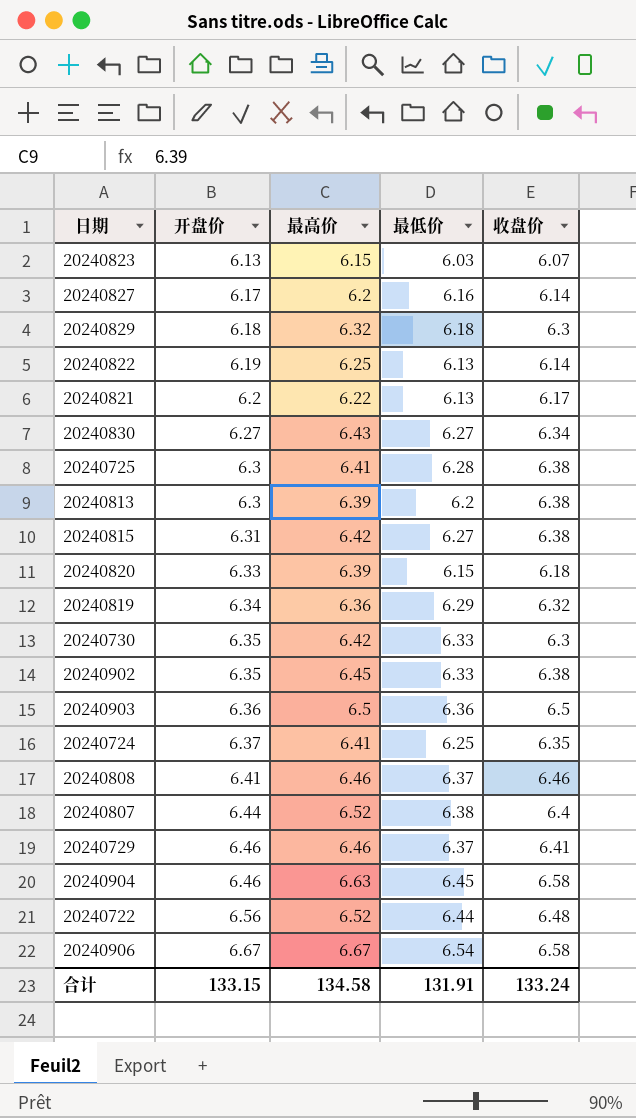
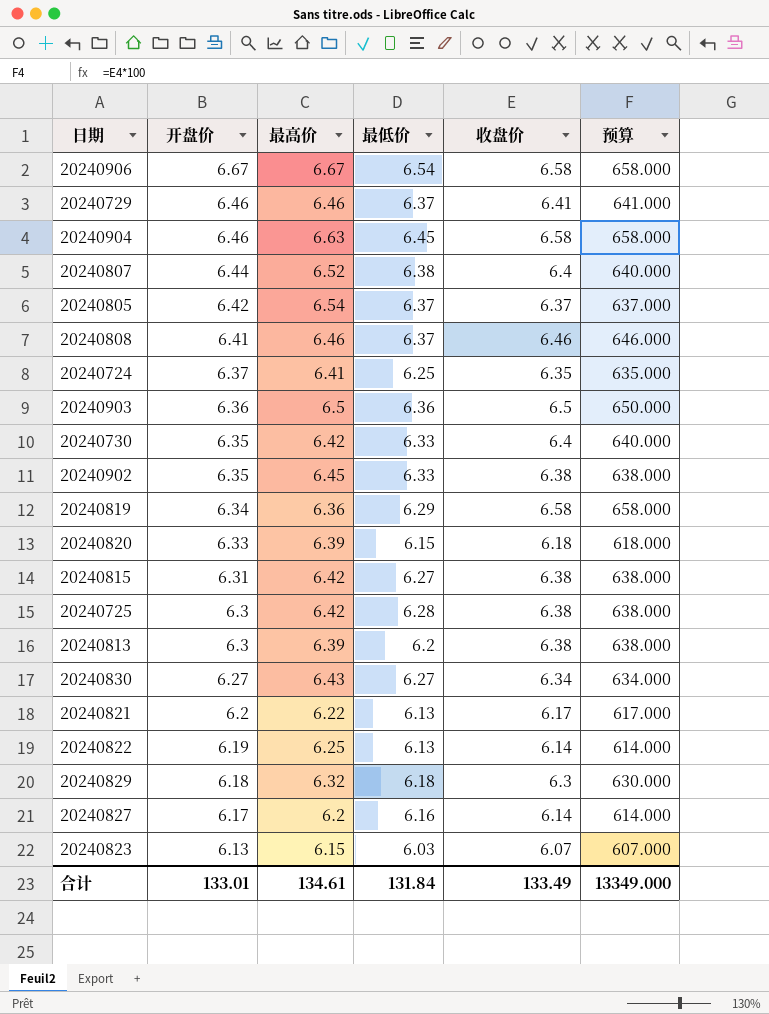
row order: 开盘价 ascending -> 开盘价 descending
column 预算 | formula: none -> [收盘价] * 100
row 20240722: 6.56 | 6.52 | 6.44 | 6.48 -> none
row 20240805: none -> 6.42 | 6.54 | 6.37 | 6.37 | 637.000
20240730 | 收盘价: 6.3 -> 6.4
20240819 | 收盘价: 6.32 -> 6.58
20240725 | 最高价: 6.41 -> 6.42
合计 | 开盘价: 133.15 -> 133.01
合计 | 最高价: 134.58 -> 134.61
合计 | 最低价: 131.91 -> 131.84
合计 | 收盘价: 133.24 -> 133.49

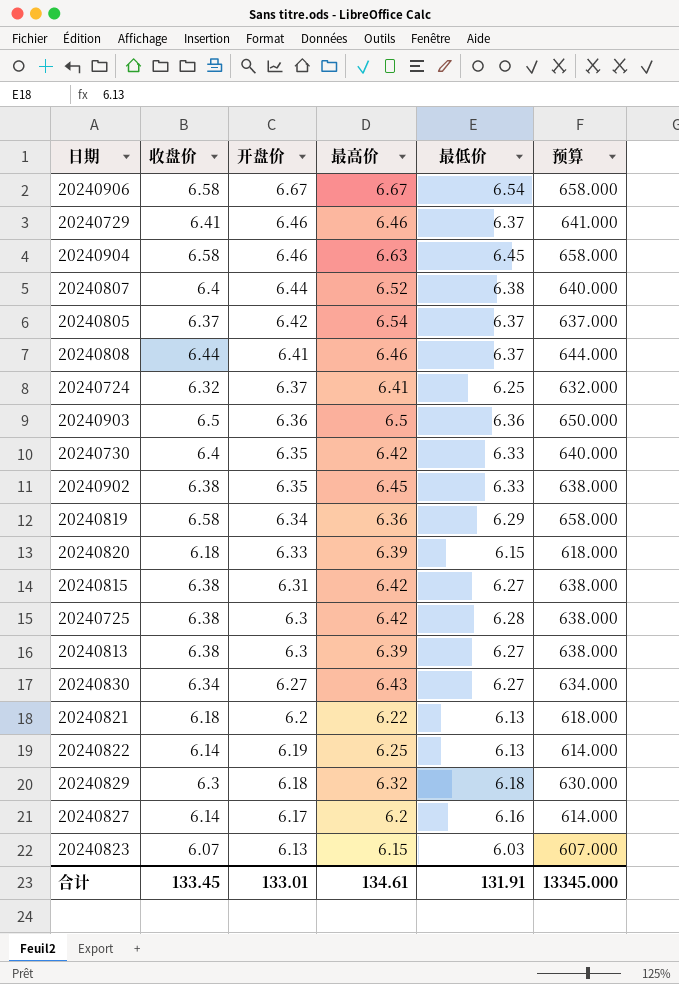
column 收盘价 | position: 5 -> 2
20240808 | 收盘价: 6.46 -> 6.44
20240808 | 预算: 646.000 -> 644.000
20240724 | 收盘价: 6.35 -> 6.32
20240724 | 预算: 635.000 -> 632.000
20240813 | 最低价: 6.2 -> 6.27
20240821 | 收盘价: 6.17 -> 6.18
20240821 | 预算: 617.000 -> 618.000
合计 | 收盘价: 133.49 -> 133.45
合计 | 最低价: 131.84 -> 131.91
合计 | 预算: 13349.000 -> 13345.000

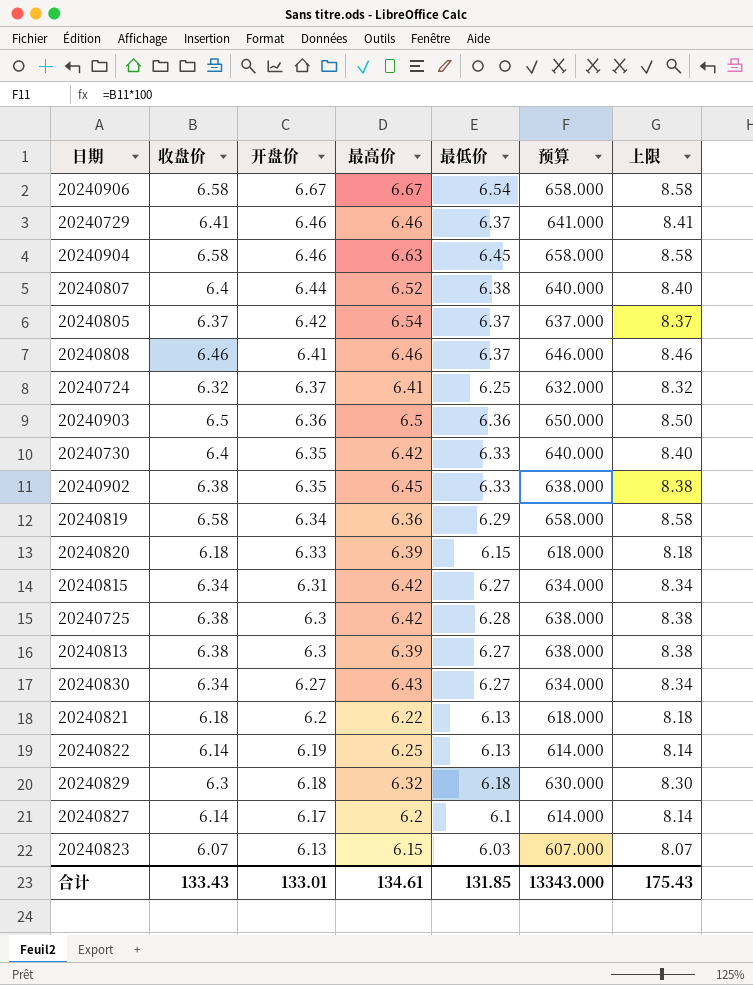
column 上限 | formula: none -> [收盘价] + 2
20240808 | 收盘价: 6.44 -> 6.46
20240808 | 预算: 644.000 -> 646.000
20240815 | 收盘价: 6.38 -> 6.34
20240815 | 预算: 638.000 -> 634.000
20240827 | 最低价: 6.16 -> 6.1
合计 | 收盘价: 133.45 -> 133.43
合计 | 最低价: 131.91 -> 131.85
合计 | 预算: 13345.000 -> 13343.000

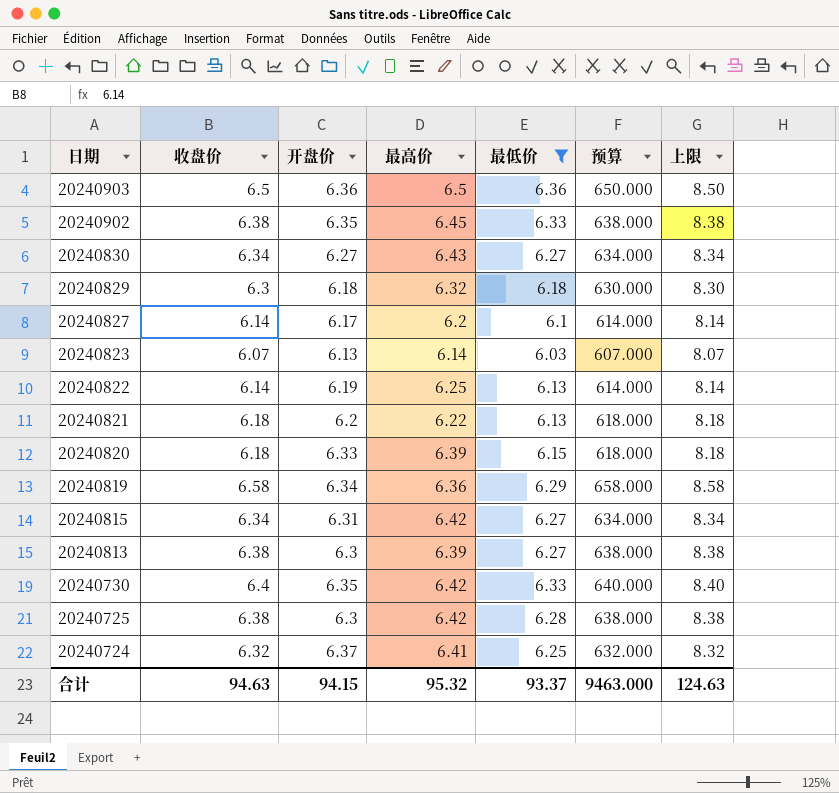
filter: none -> 最低价 <= 6.36
row order: 开盘价 descending -> 日期 descending
20240823 | 最高价: 6.15 -> 6.14
合计 | 收盘价: 133.43 -> 94.63
合计 | 开盘价: 133.01 -> 94.15
合计 | 最高价: 134.61 -> 95.32
合计 | 最低价: 131.85 -> 93.37
合计 | 预算: 13343.000 -> 9463.000
合计 | 上限: 175.43 -> 124.63

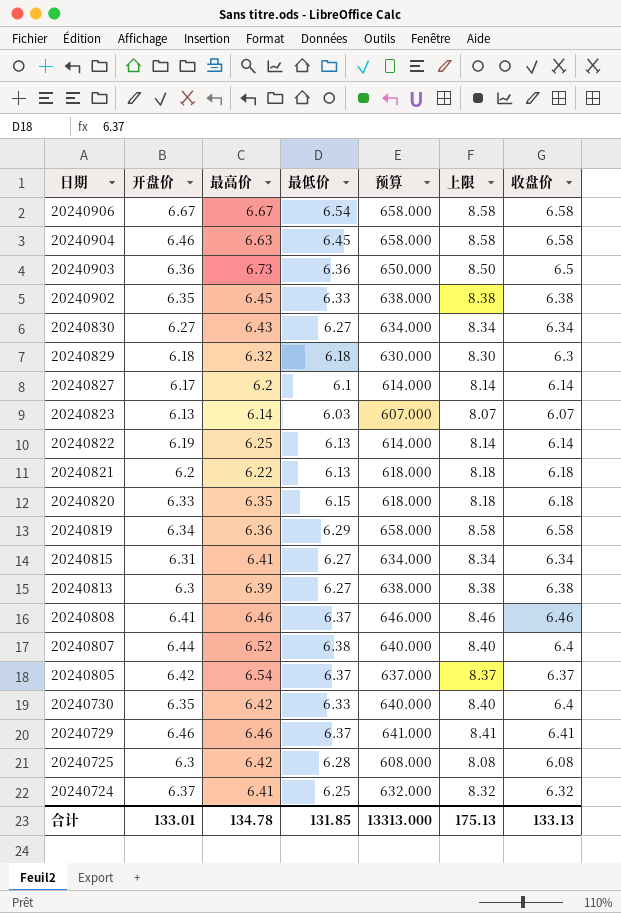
filter: 最低价 <= 6.36 -> none
column 收盘价 | position: 2 -> 7
20240903 | 最高价: 6.5 -> 6.73
20240820 | 最高价: 6.39 -> 6.35
20240815 | 最高价: 6.42 -> 6.41
20240725 | 预算: 638.000 -> 608.000
20240725 | 上限: 8.38 -> 8.08
20240725 | 收盘价: 6.38 -> 6.08
合计 | 开盘价: 94.15 -> 133.01
合计 | 最高价: 95.32 -> 134.78
合计 | 最低价: 93.37 -> 131.85
合计 | 预算: 9463.000 -> 13313.000
合计 | 上限: 124.63 -> 175.13
合计 | 收盘价: 94.63 -> 133.13

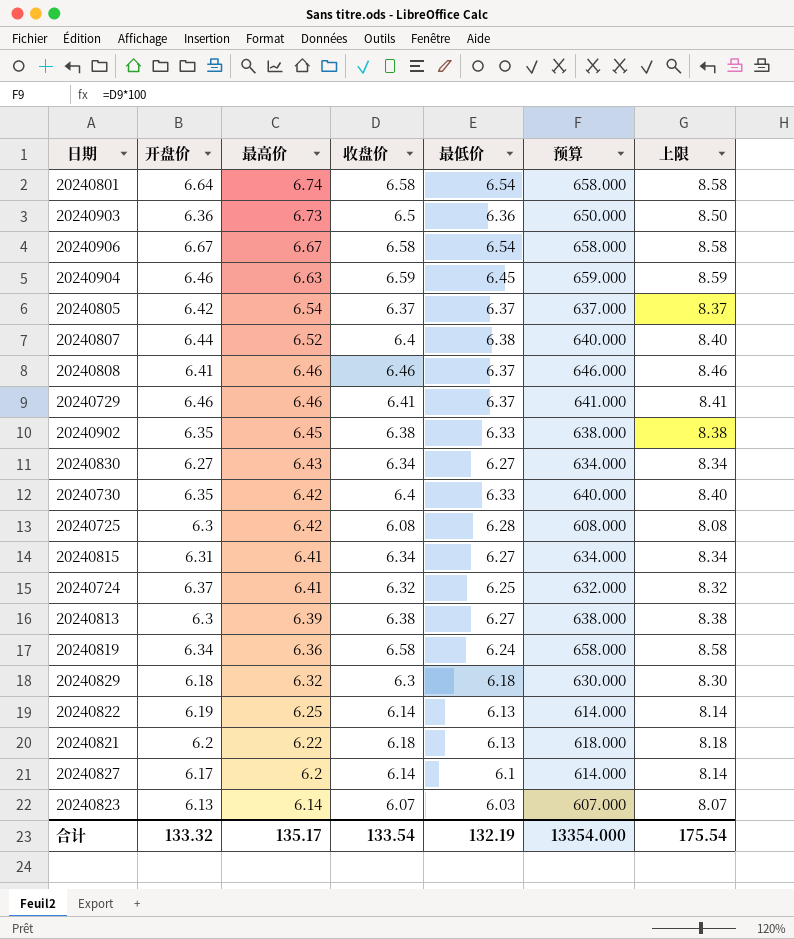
row order: 日期 descending -> 最高价 descending
column 收盘价 | position: 7 -> 4
row 20240820: 6.33 | 6.35 | 6.15 | 618.000 | 8.18 | 6.18 -> none
row 20240801: none -> 6.64 | 6.74 | 6.58 | 6.54 | 658.000 | 8.58
20240904 | 收盘价: 6.58 -> 6.59
20240904 | 预算: 658.000 -> 659.000
20240904 | 上限: 8.58 -> 8.59
20240819 | 最低价: 6.29 -> 6.24
合计 | 开盘价: 133.01 -> 133.32
合计 | 最高价: 134.78 -> 135.17
合计 | 收盘价: 133.13 -> 133.54
合计 | 最低价: 131.85 -> 132.19
合计 | 预算: 13313.000 -> 13354.000
合计 | 上限: 175.13 -> 175.54

